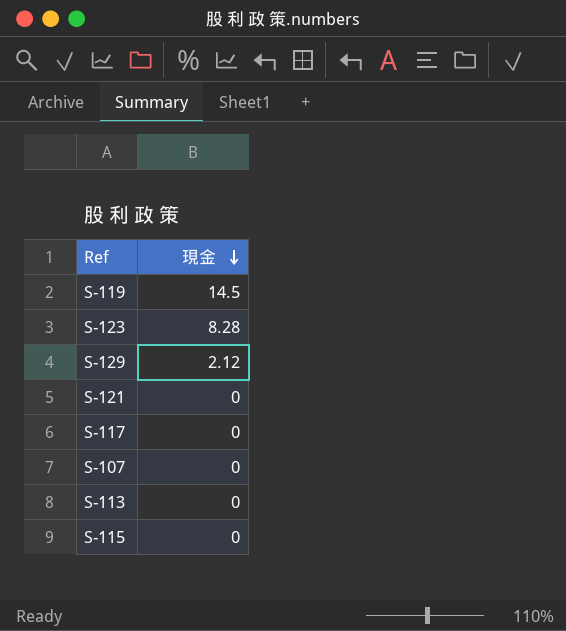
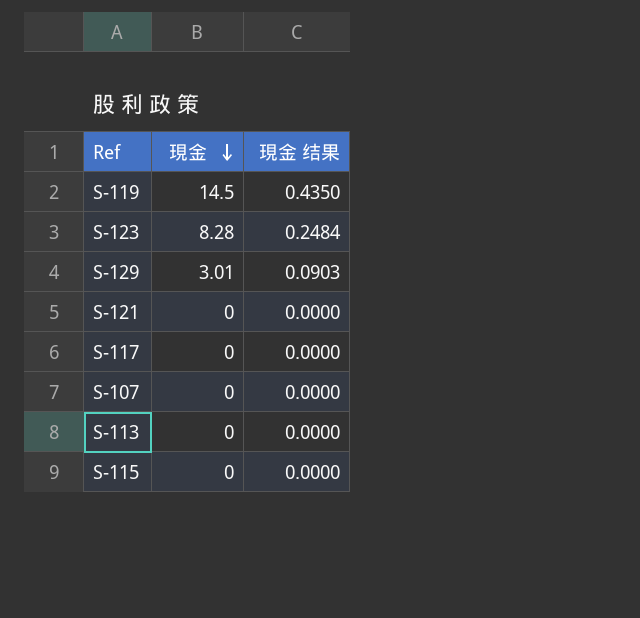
column 現金 结果 | formula: none -> [現金] * 0.03
S-129 | 現金: 2.12 -> 3.01

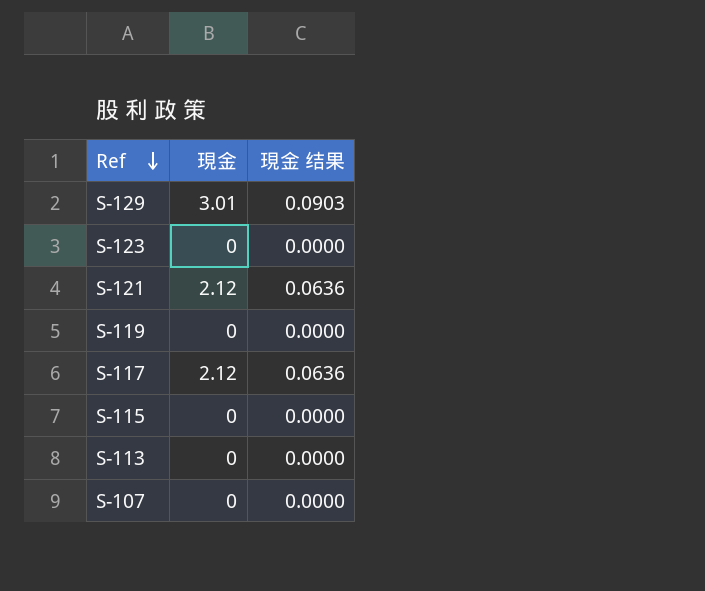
row order: 現金 descending -> Ref descending
S-123 | 現金: 8.28 -> 0
S-123 | 現金 结果: 0.2484 -> 0.0000
S-121 | 現金: 0 -> 2.12
S-121 | 現金 结果: 0.0000 -> 0.0636
S-119 | 現金: 14.5 -> 0
S-119 | 現金 结果: 0.4350 -> 0.0000
S-117 | 現金: 0 -> 2.12
S-117 | 現金 结果: 0.0000 -> 0.0636

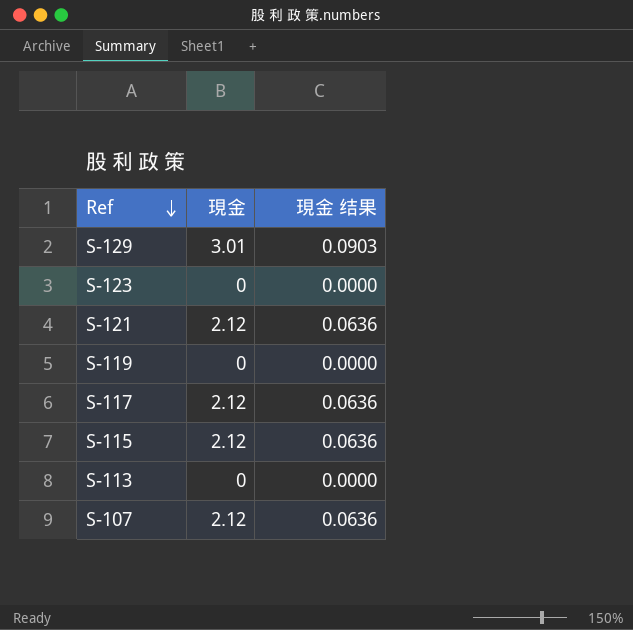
S-115 | 現金: 0 -> 2.12
S-115 | 現金 结果: 0.0000 -> 0.0636
S-107 | 現金: 0 -> 2.12
S-107 | 現金 结果: 0.0000 -> 0.0636

